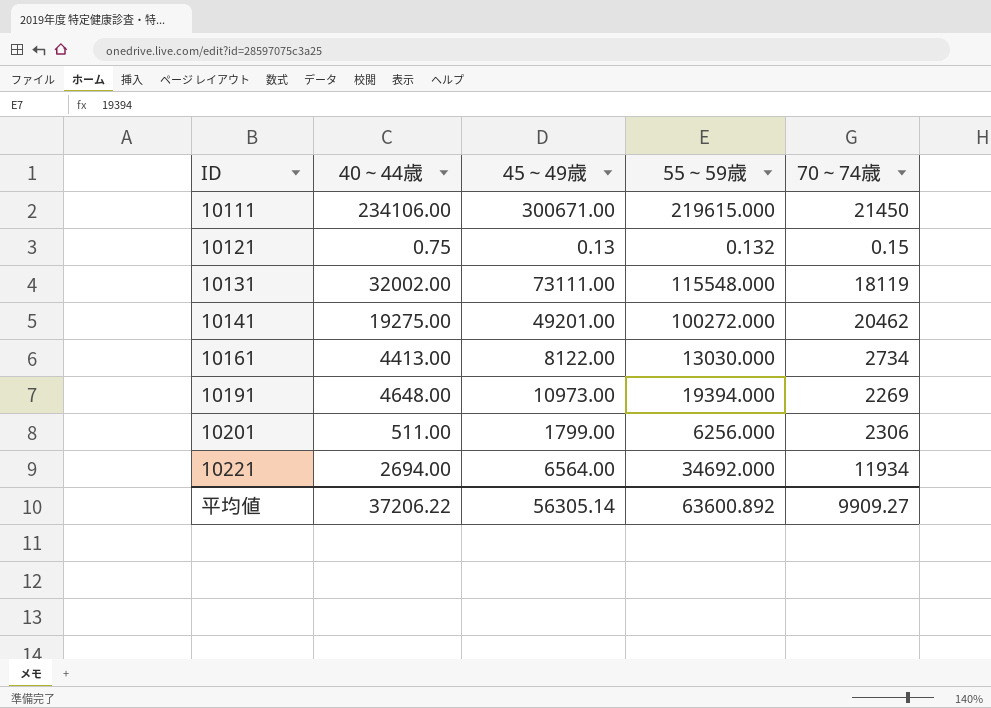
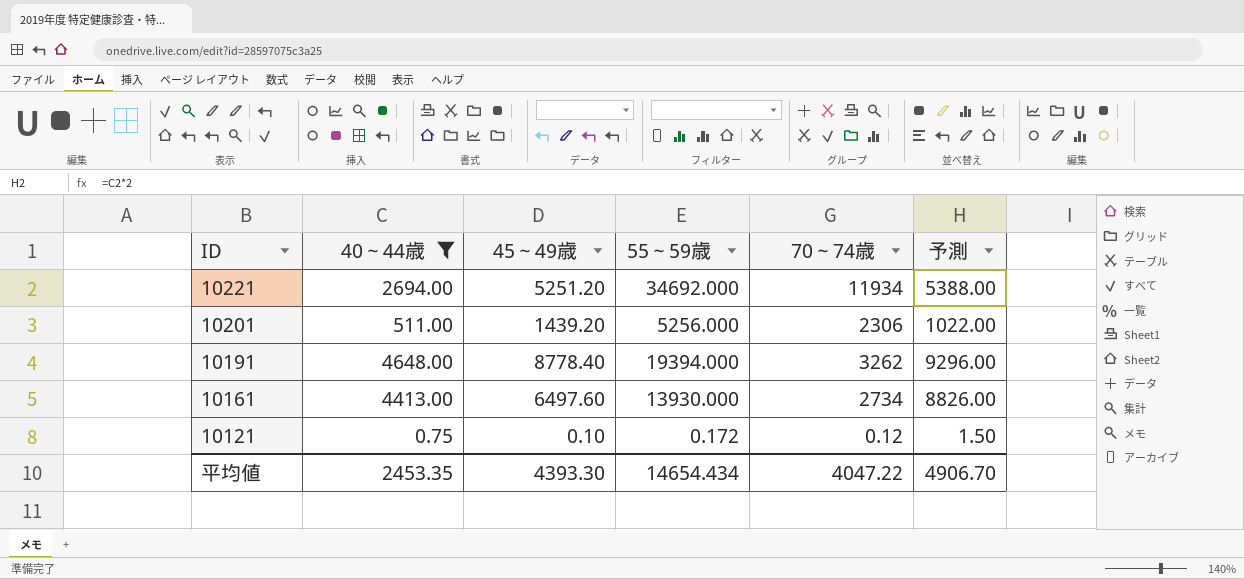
filter: none -> 40～44歳 <= 4648.00
row order: ID ascending -> ID descending
column 予測 | formula: none -> [40～44歳] * 2
10221 | 45～49歳: 6564.00 -> 5251.20
10201 | 45～49歳: 1799.00 -> 1439.20
10201 | 55～59歳: 6256.000 -> 5256.000
10191 | 45～49歳: 10973.00 -> 8778.40
10191 | 70～74歳: 2269 -> 3262
10161 | 45～49歳: 8122.00 -> 6497.60
10161 | 55～59歳: 13030.000 -> 13930.000
10121 | 45～49歳: 0.13 -> 0.10
10121 | 55～59歳: 0.132 -> 0.172
10121 | 70～74歳: 0.15 -> 0.12
平均値 | 40～44歳: 37206.22 -> 2453.35
平均値 | 45～49歳: 56305.14 -> 4393.30
平均値 | 55～59歳: 63600.892 -> 14654.434
平均値 | 70～74歳: 9909.27 -> 4047.22

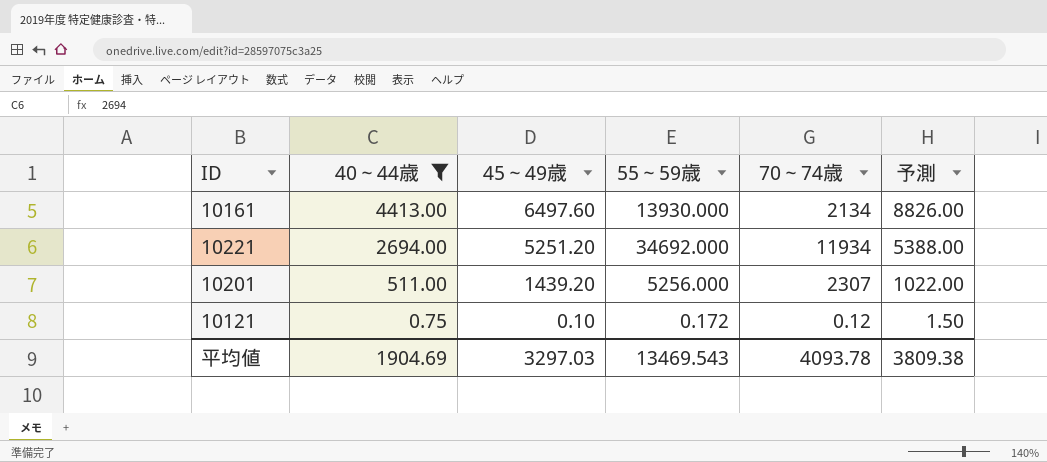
row order: ID descending -> 40～44歳 descending
row 10191: 4648.00 | 8778.40 | 19394.000 | 3262 | 9296.00 -> none
10161 | 70～74歳: 2734 -> 2134
10201 | 70～74歳: 2306 -> 2307
平均値 | 40～44歳: 2453.35 -> 1904.69
平均値 | 45～49歳: 4393.30 -> 3297.03
平均値 | 55～59歳: 14654.434 -> 13469.543
平均値 | 70～74歳: 4047.22 -> 4093.78
平均値 | 予測: 4906.70 -> 3809.38

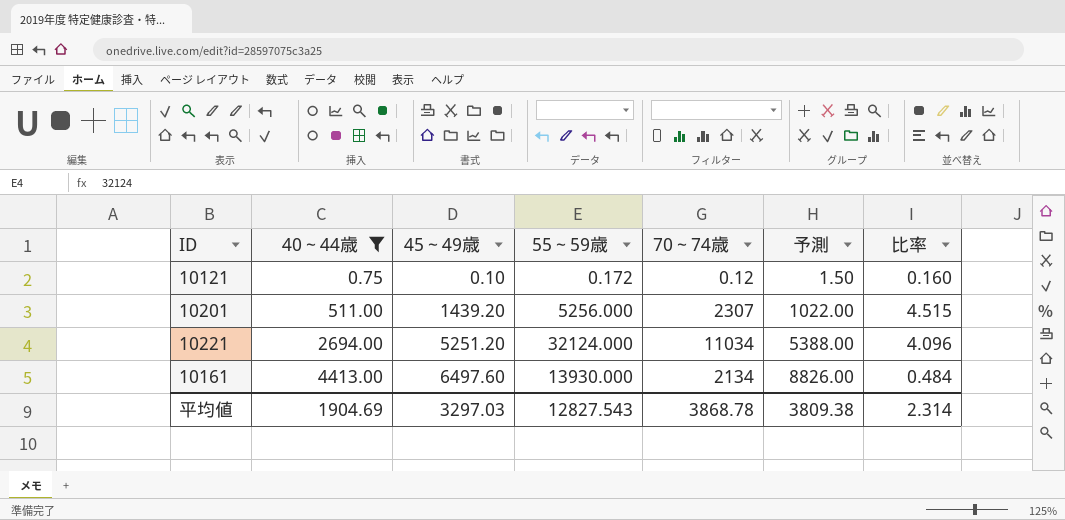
row order: 40～44歳 descending -> 40～44歳 ascending
column 比率 | formula: none -> [70～74歳] / [40～44歳]
10221 | 55～59歳: 34692.000 -> 32124.000
10221 | 70～74歳: 11934 -> 11034
平均値 | 55～59歳: 13469.543 -> 12827.543
平均値 | 70～74歳: 4093.78 -> 3868.78

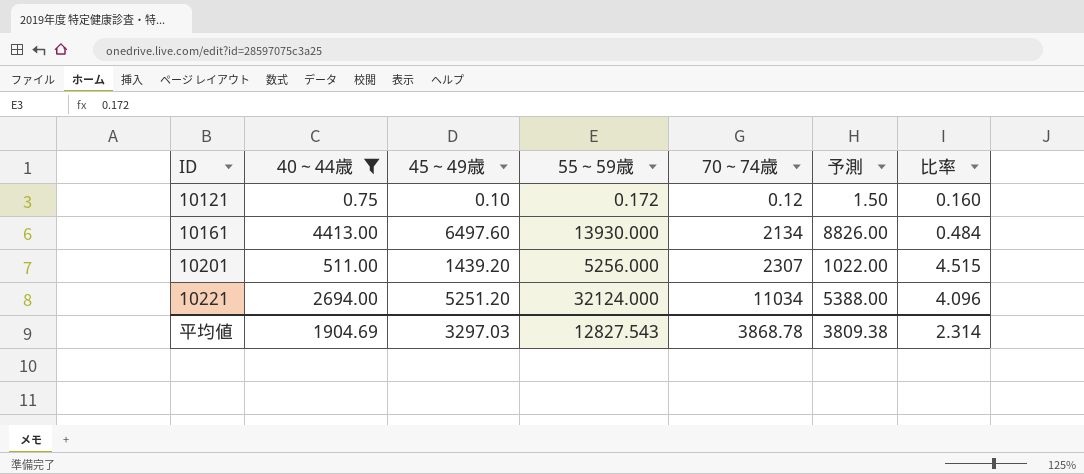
row order: 40～44歳 ascending -> ID ascending

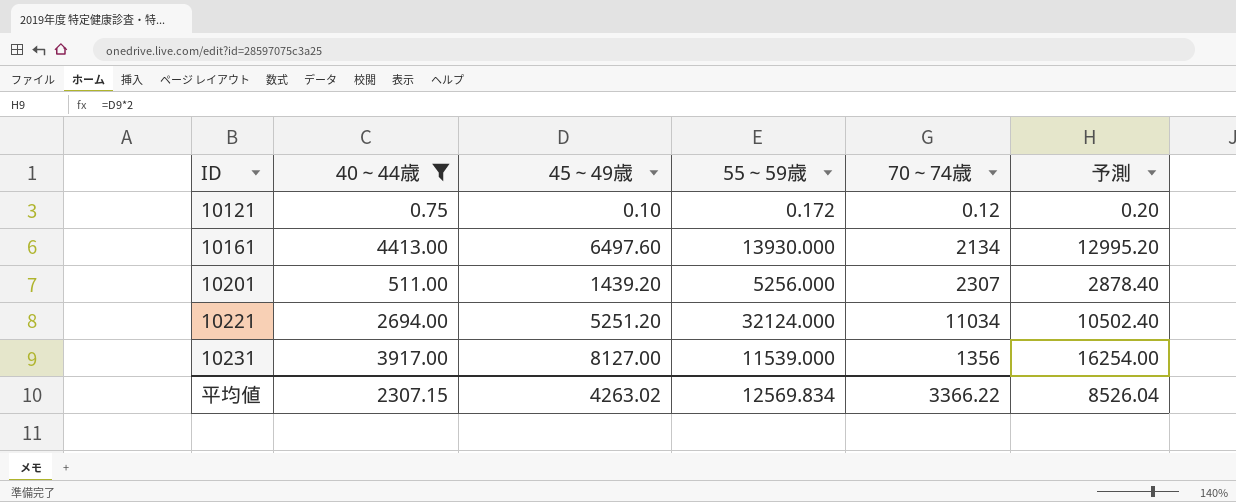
column 比率 | formula: [70～74歳] / [40～44歳] -> none
column 予測 | formula: [40～44歳] * 2 -> [45～49歳] * 2
row 10231: none -> 3917.00 | 8127.00 | 11539.000 | 1356 | 16254.00
平均値 | 40～44歳: 1904.69 -> 2307.15
平均値 | 45～49歳: 3297.03 -> 4263.02
平均値 | 55～59歳: 12827.543 -> 12569.834
平均値 | 70～74歳: 3868.78 -> 3366.22
平均値 | 予測: 3809.38 -> 8526.04

